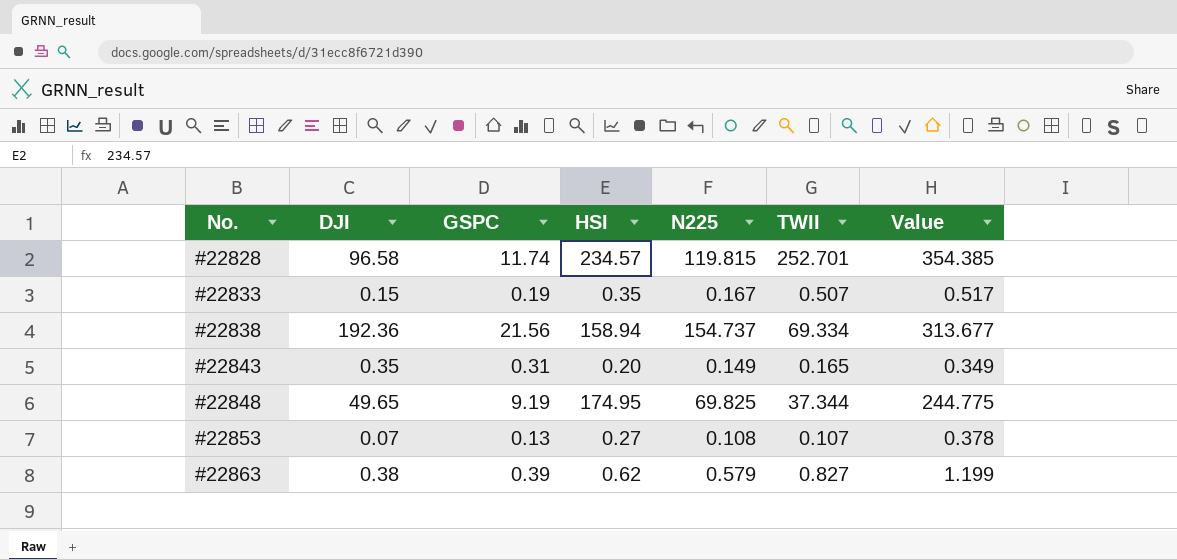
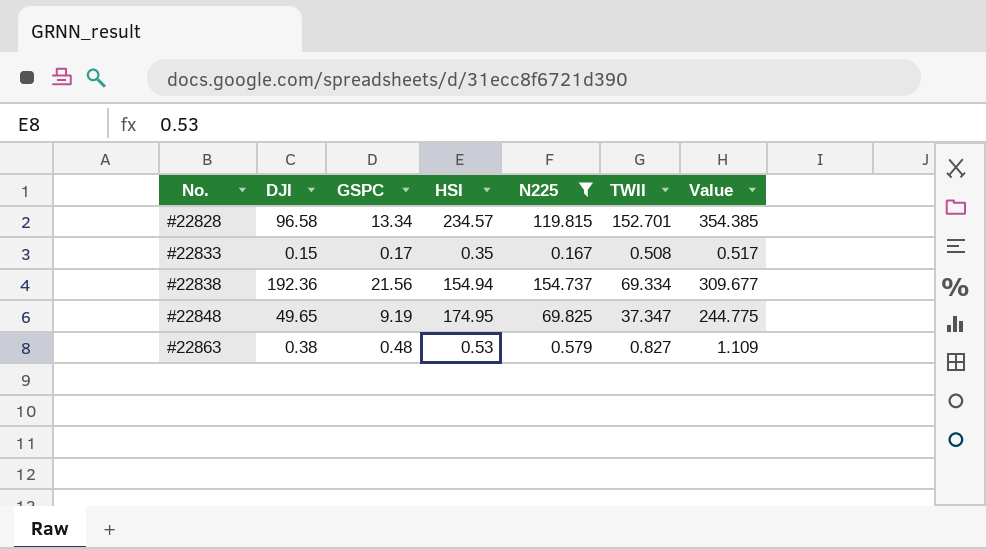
filter: none -> N225 >= 0.167
#22828 | GSPC: 11.74 -> 13.34
#22828 | TWII: 252.701 -> 152.701
#22833 | GSPC: 0.19 -> 0.17
#22833 | TWII: 0.507 -> 0.508
#22838 | HSI: 158.94 -> 154.94
#22838 | Value: 313.677 -> 309.677
#22848 | TWII: 37.344 -> 37.347
#22863 | GSPC: 0.39 -> 0.48
#22863 | HSI: 0.62 -> 0.53
#22863 | Value: 1.199 -> 1.109

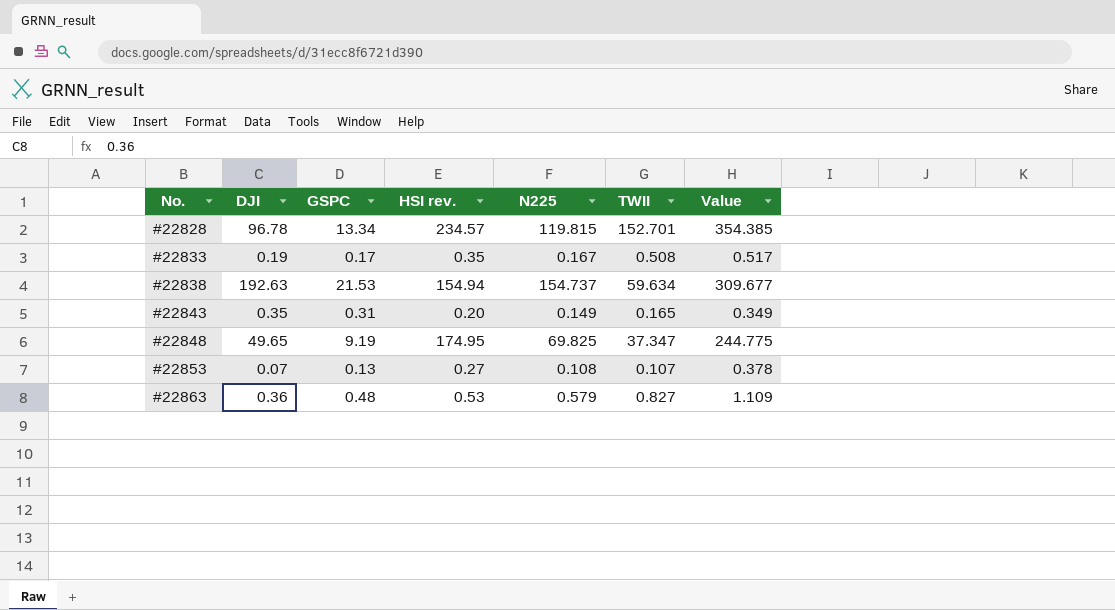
filter: N225 >= 0.167 -> none
column name: HSI -> HSI rev.
#22828 | DJI: 96.58 -> 96.78
#22833 | DJI: 0.15 -> 0.19
#22838 | DJI: 192.36 -> 192.63
#22838 | GSPC: 21.56 -> 21.53
#22838 | TWII: 69.334 -> 59.634
#22863 | DJI: 0.38 -> 0.36

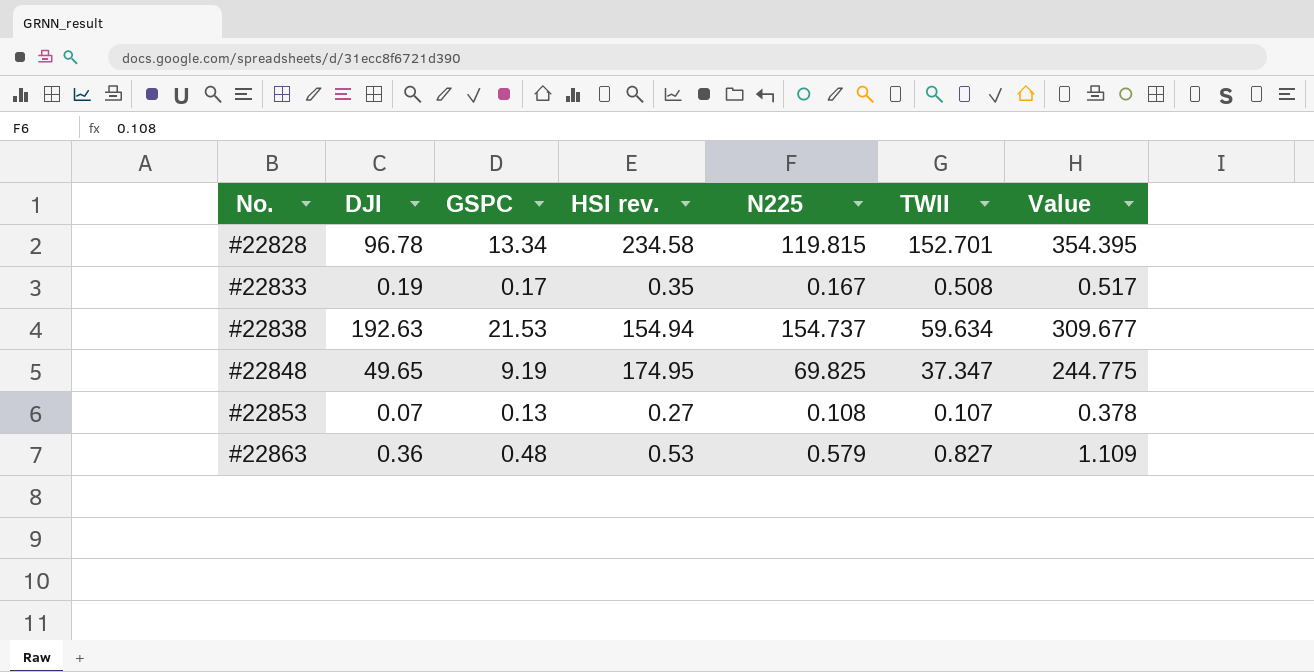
row #22843: 0.35 | 0.31 | 0.20 | 0.149 | 0.165 | 0.349 -> none
#22828 | HSI rev.: 234.57 -> 234.58
#22828 | Value: 354.385 -> 354.395

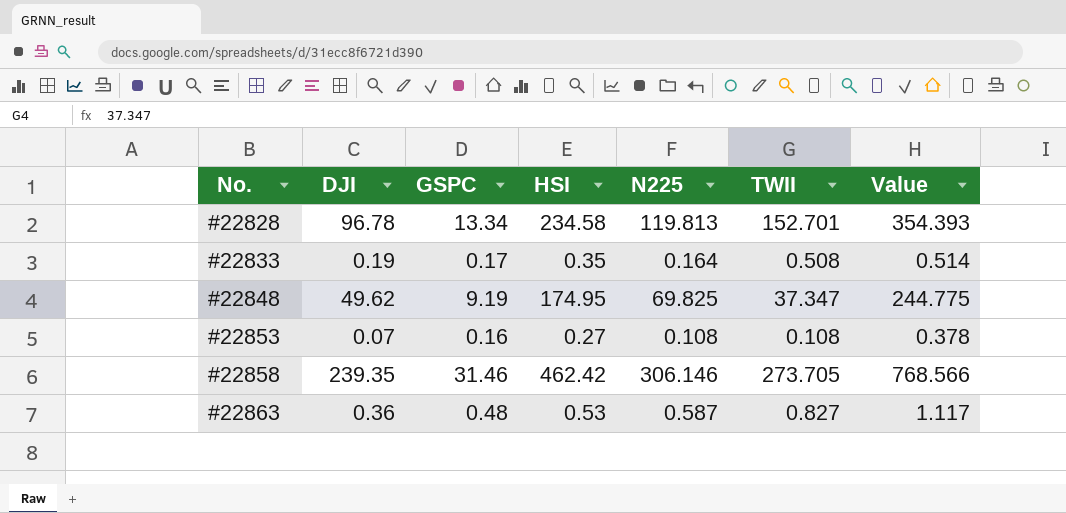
column name: HSI rev. -> HSI
row #22838: 192.63 | 21.53 | 154.94 | 154.737 | 59.634 | 309.677 -> none
#22828 | N225: 119.815 -> 119.813
#22828 | Value: 354.395 -> 354.393
#22833 | N225: 0.167 -> 0.164
#22833 | Value: 0.517 -> 0.514
#22848 | DJI: 49.65 -> 49.62
#22853 | GSPC: 0.13 -> 0.16
#22853 | TWII: 0.107 -> 0.108
row #22858: none -> 239.35 | 31.46 | 462.42 | 306.146 | 273.705 | 768.566
#22863 | N225: 0.579 -> 0.587
#22863 | Value: 1.109 -> 1.117

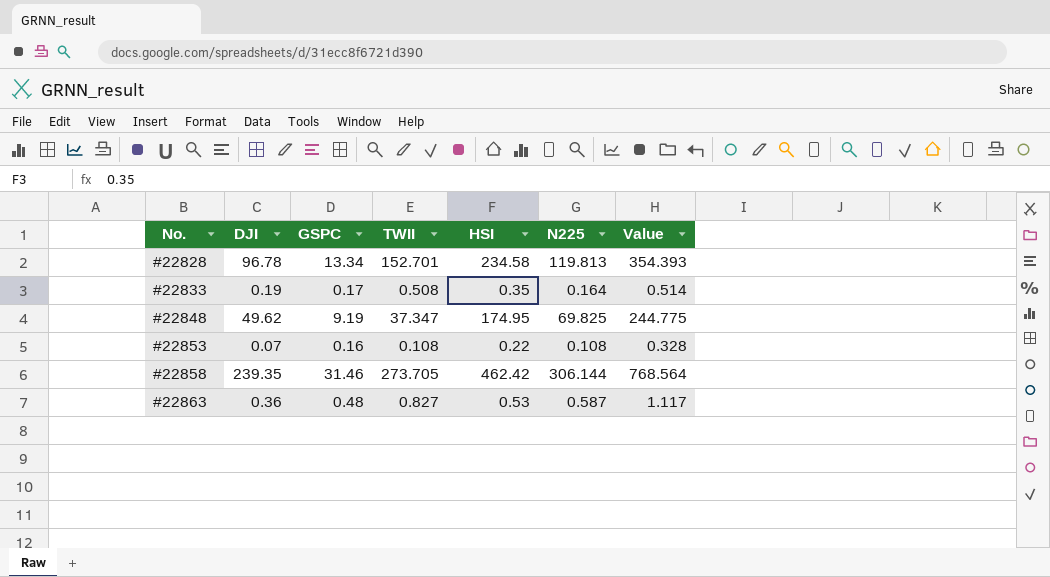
column TWII | position: 6 -> 4
#22853 | HSI: 0.27 -> 0.22
#22853 | Value: 0.378 -> 0.328
#22858 | N225: 306.146 -> 306.144
#22858 | Value: 768.566 -> 768.564

